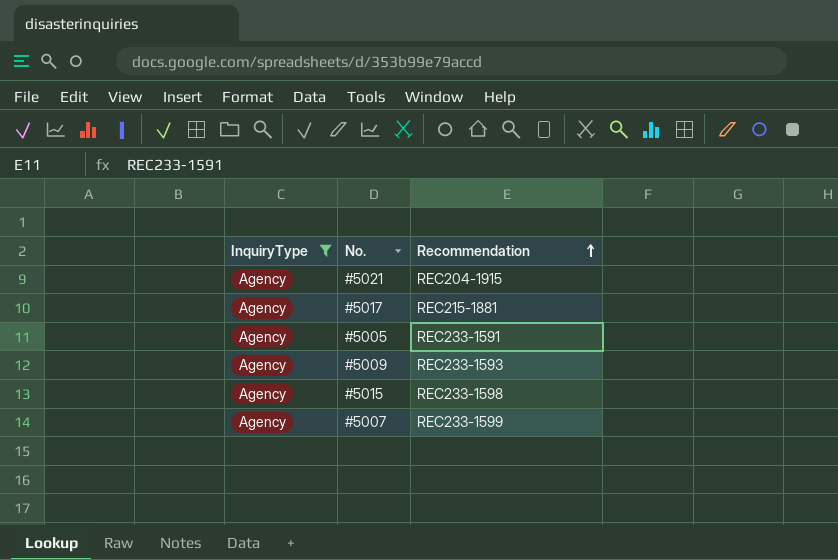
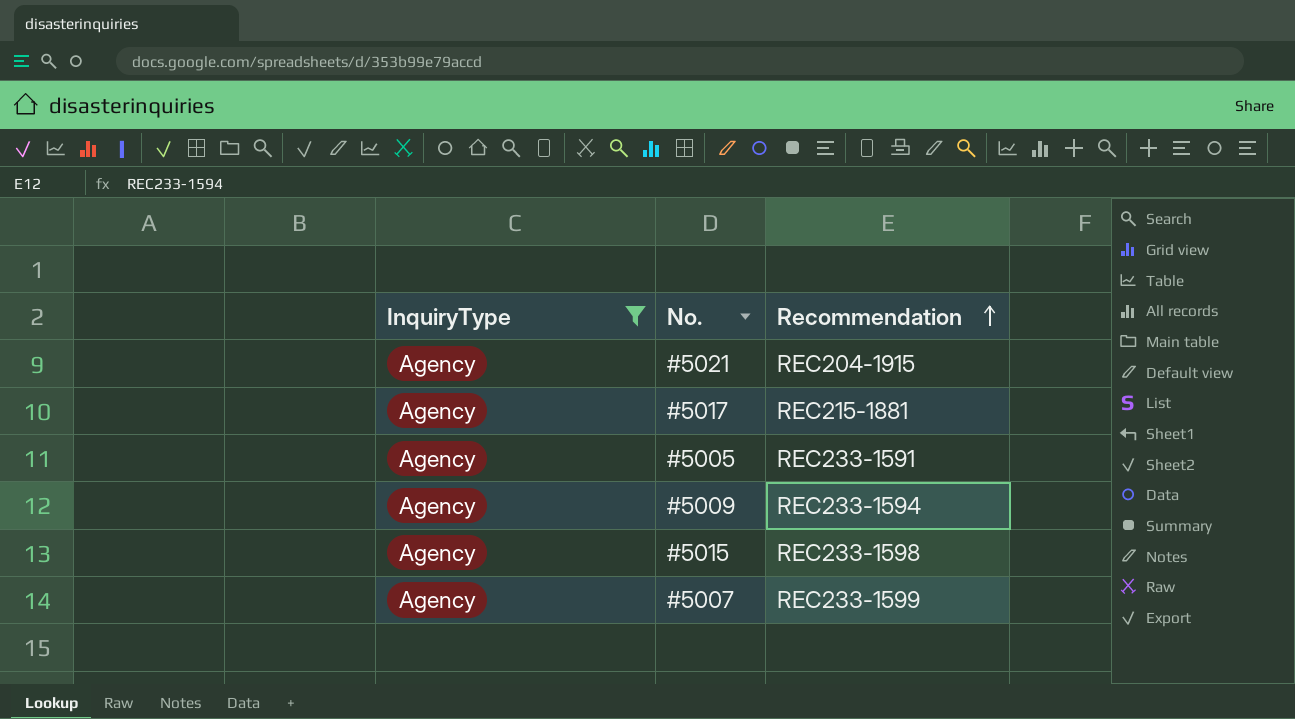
#5009 | Recommendation: REC233-1593 -> REC233-1594

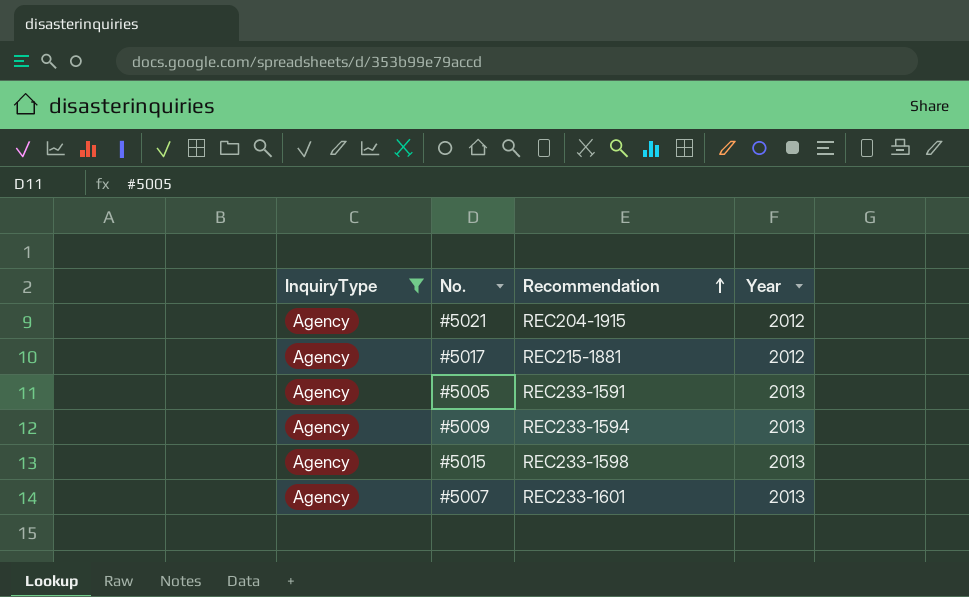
column Year | position: none -> 4
#5007 | Recommendation: REC233-1599 -> REC233-1601

